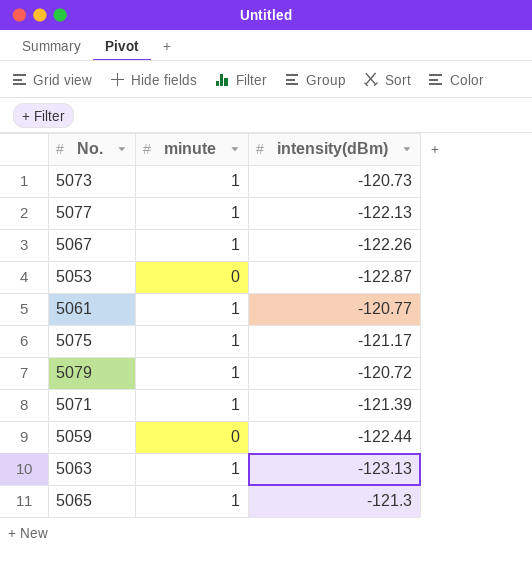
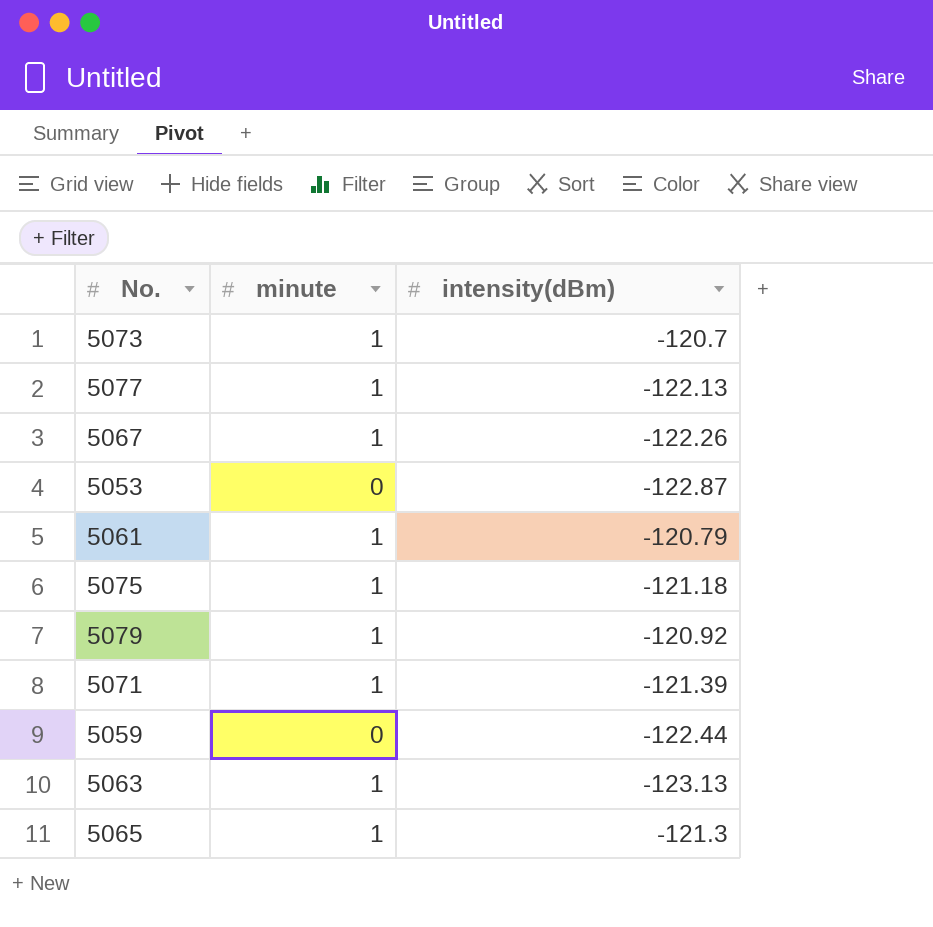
5073 | intensity(dBm): -120.73 -> -120.7
5061 | intensity(dBm): -120.77 -> -120.79
5075 | intensity(dBm): -121.17 -> -121.18
5079 | intensity(dBm): -120.72 -> -120.92

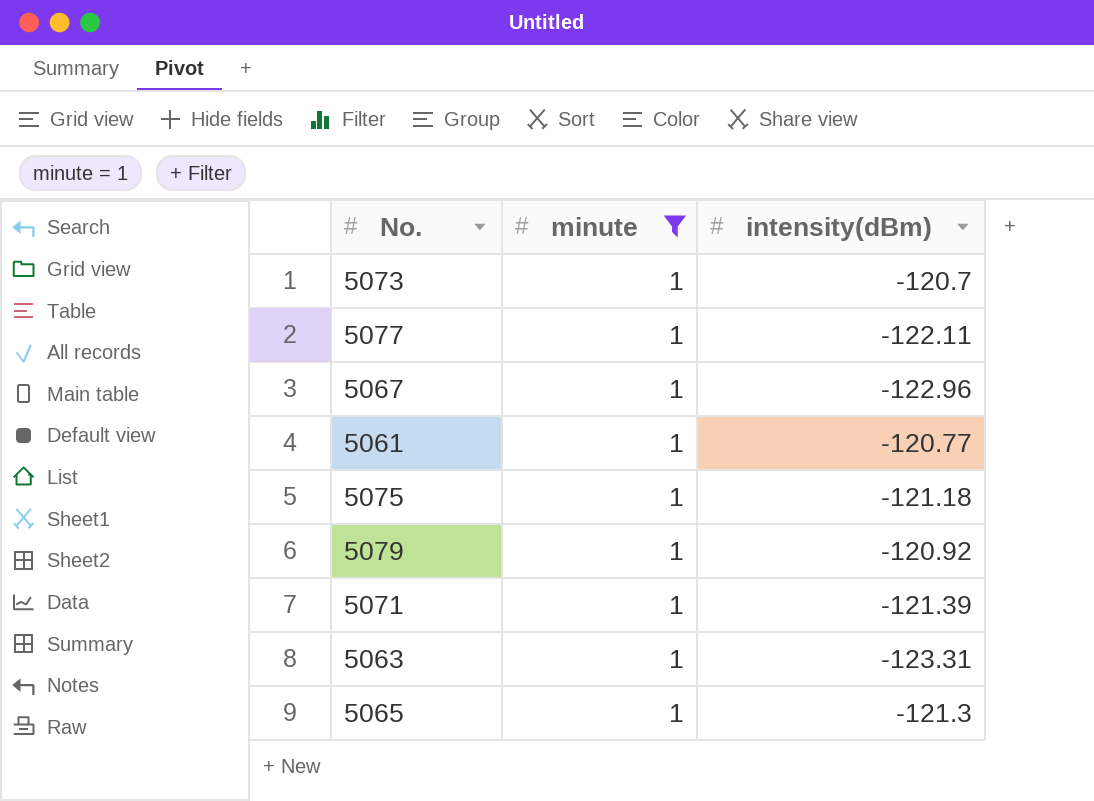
filter: none -> minute = 1
5077 | intensity(dBm): -122.13 -> -122.11
5067 | intensity(dBm): -122.26 -> -122.96
5061 | intensity(dBm): -120.79 -> -120.77
5063 | intensity(dBm): -123.13 -> -123.31

